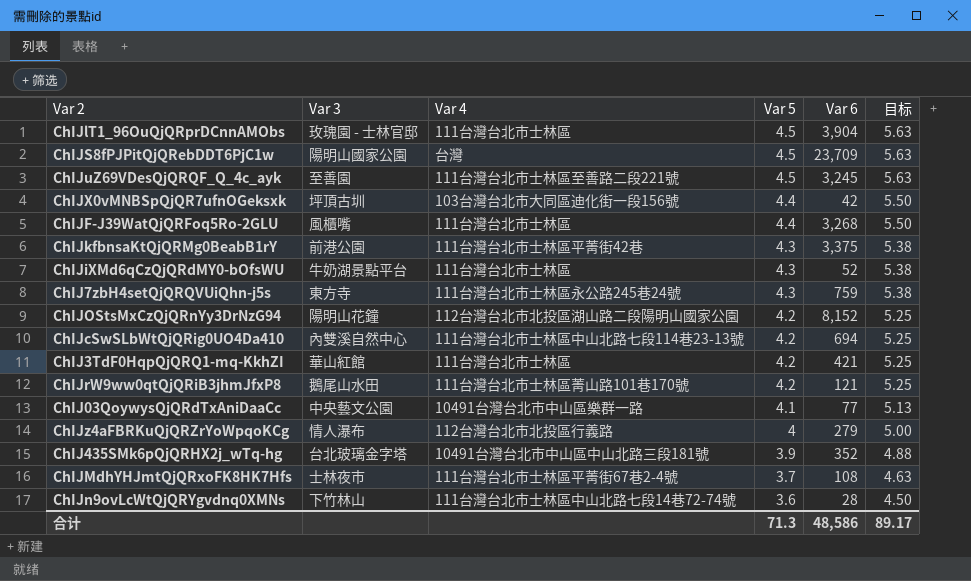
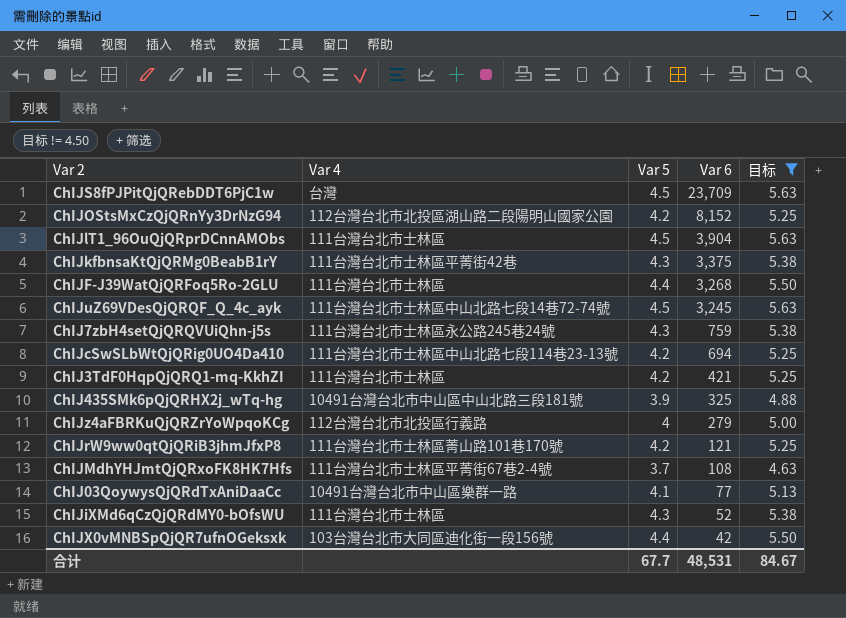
filter: none -> 目标 != 4.50
row order: Var 5 descending -> Var 6 descending
column Var 3 | position: 2 -> none
ChIJuZ69VDesQjQRQF_Q_4c_ayk | Var 4: 111台灣台北市士林區至善路二段221號 -> 111台灣台北市士林區中山北路七段14巷72-74號
ChIJ435SMk6pQjQRHX2j_wTq-hg | Var 6: 352 -> 325
合计 | Var 5: 71.3 -> 67.7
合计 | Var 6: 48,586 -> 48,531
合计 | 目标: 89.17 -> 84.67

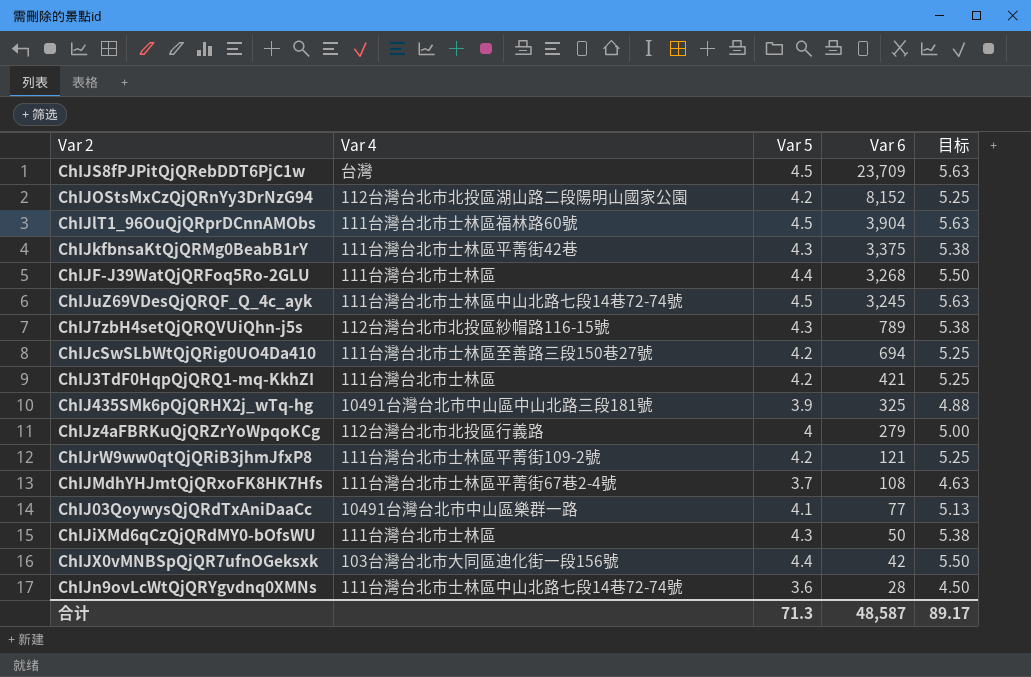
filter: 目标 != 4.50 -> none
ChIJlT1_96OuQjQRprDCnnAMObs | Var 4: 111台灣台北市士林區 -> 111台灣台北市士林區福林路60號
ChIJ7zbH4setQjQRQVUiQhn-j5s | Var 4: 111台灣台北市士林區永公路245巷24號 -> 112台灣台北市北投區紗帽路116-15號
ChIJ7zbH4setQjQRQVUiQhn-j5s | Var 6: 759 -> 789
ChIJcSwSLbWtQjQRig0UO4Da410 | Var 4: 111台灣台北市士林區中山北路七段114巷23-13號 -> 111台灣台北市士林區至善路三段150巷27號
ChIJrW9ww0qtQjQRiB3jhmJfxP8 | Var 4: 111台灣台北市士林區菁山路101巷170號 -> 111台灣台北市士林區平菁街109-2號
ChIJiXMd6qCzQjQRdMY0-bOfsWU | Var 6: 52 -> 50
合计 | Var 5: 67.7 -> 71.3
合计 | Var 6: 48,531 -> 48,587
合计 | 目标: 84.67 -> 89.17

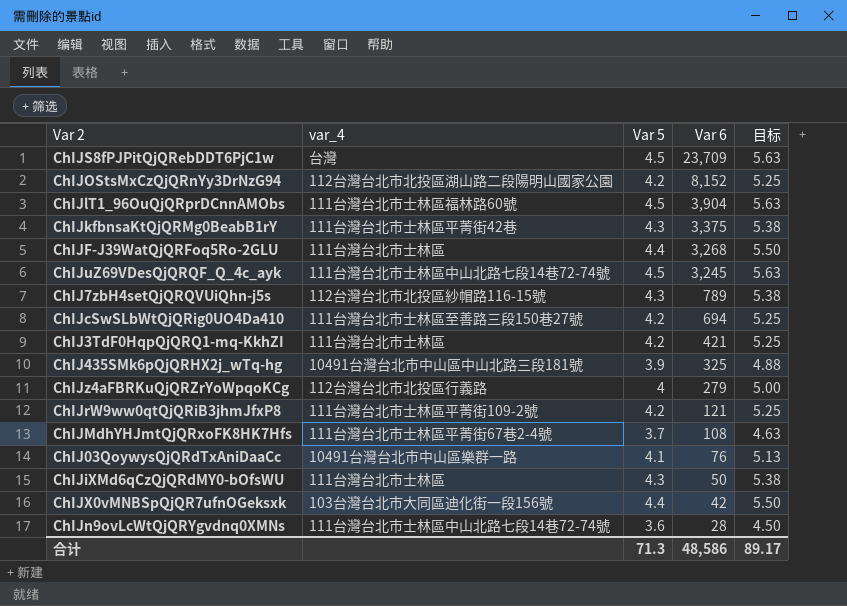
column name: Var 4 -> var_4
ChIJ03QoywysQjQRdTxAniDaaCc | Var 6: 77 -> 76
合计 | Var 6: 48,587 -> 48,586

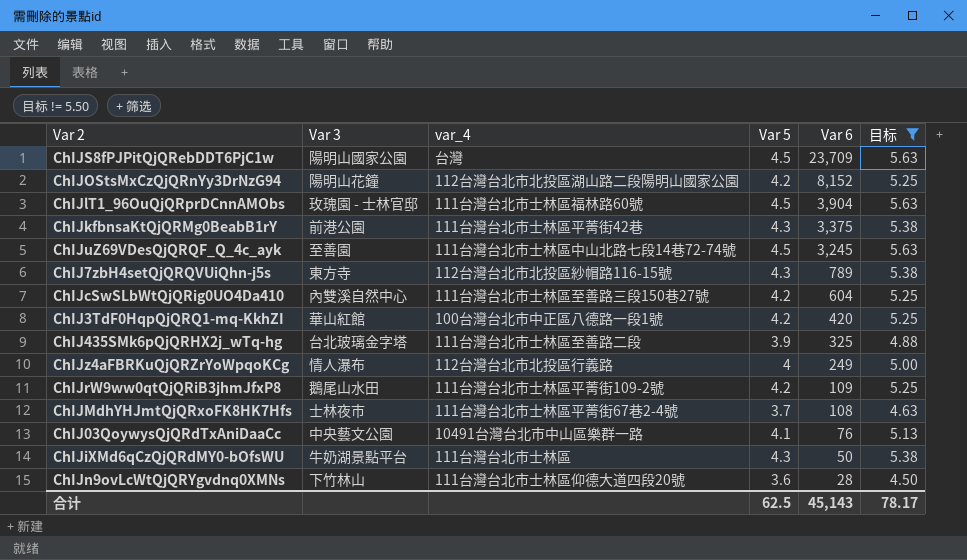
filter: none -> 目标 != 5.50
column Var 3 | position: none -> 2
ChIJcSwSLbWtQjQRig0UO4Da410 | Var 6: 694 -> 604
ChIJ3TdF0HqpQjQRQ1-mq-KkhZI | var_4: 111台灣台北市士林區 -> 100台灣台北市中正區八德路一段1號
ChIJ3TdF0HqpQjQRQ1-mq-KkhZI | Var 6: 421 -> 420
ChIJ435SMk6pQjQRHX2j_wTq-hg | var_4: 10491台灣台北市中山區中山北路三段181號 -> 111台灣台北市士林區至善路二段
ChIJz4aFBRKuQjQRZrYoWpqoKCg | Var 6: 279 -> 249
ChIJrW9ww0qtQjQRiB3jhmJfxP8 | Var 6: 121 -> 109
ChIJn9ovLcWtQjQRYgvdnq0XMNs | var_4: 111台灣台北市士林區中山北路七段14巷72-74號 -> 111台灣台北市士林區仰德大道四段20號
合计 | Var 5: 71.3 -> 62.5
合计 | Var 6: 48,586 -> 45,143
合计 | 目标: 89.17 -> 78.17

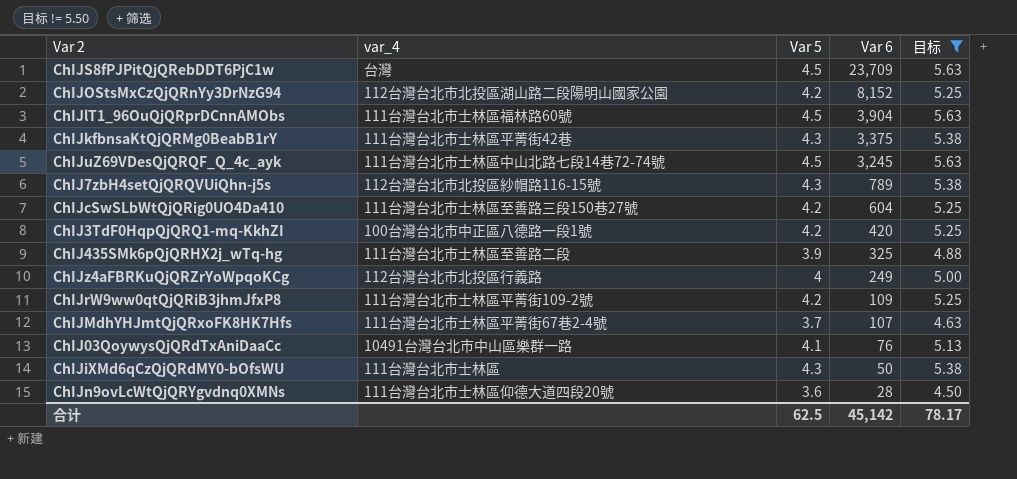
column Var 3 | position: 2 -> none
ChIJMdhYHJmtQjQRxoFK8HK7Hfs | Var 6: 108 -> 107
合计 | Var 6: 45,143 -> 45,142

